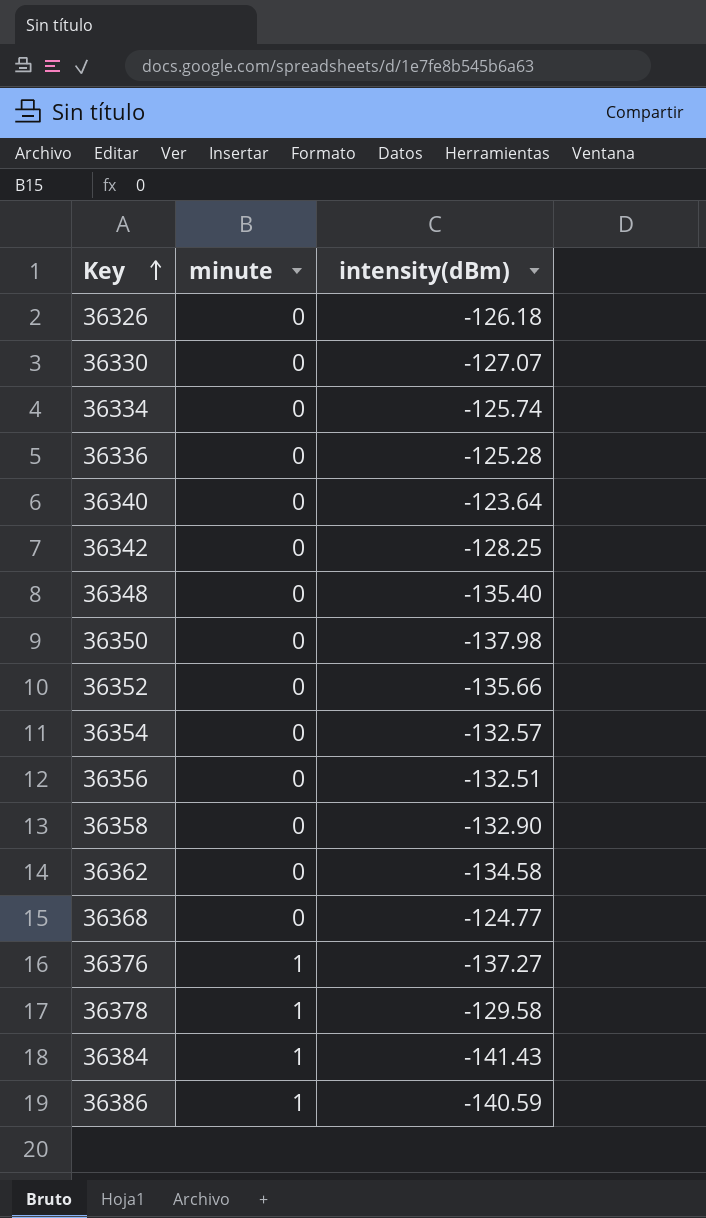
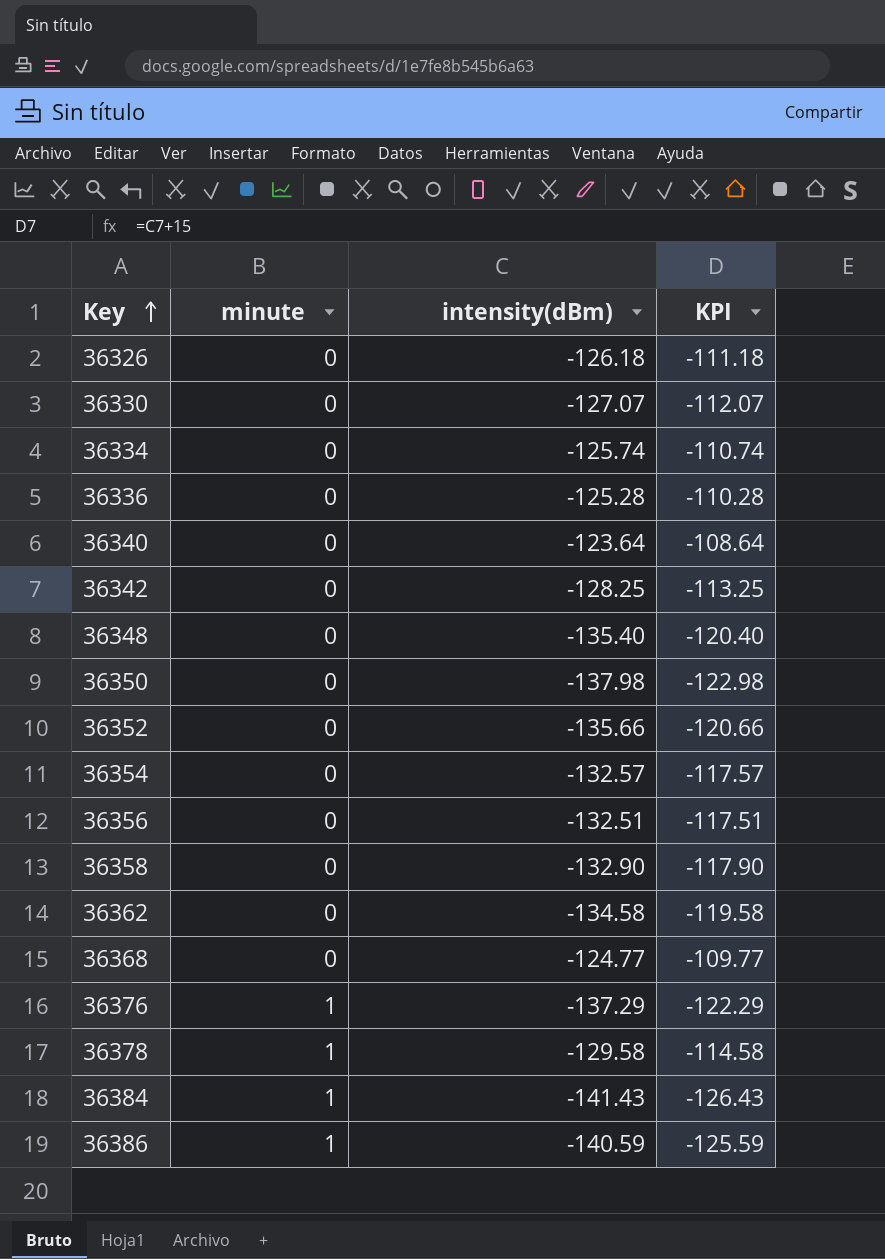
column KPI | formula: none -> [intensity(dBm)] + 15
36376 | intensity(dBm): -137.27 -> -137.29

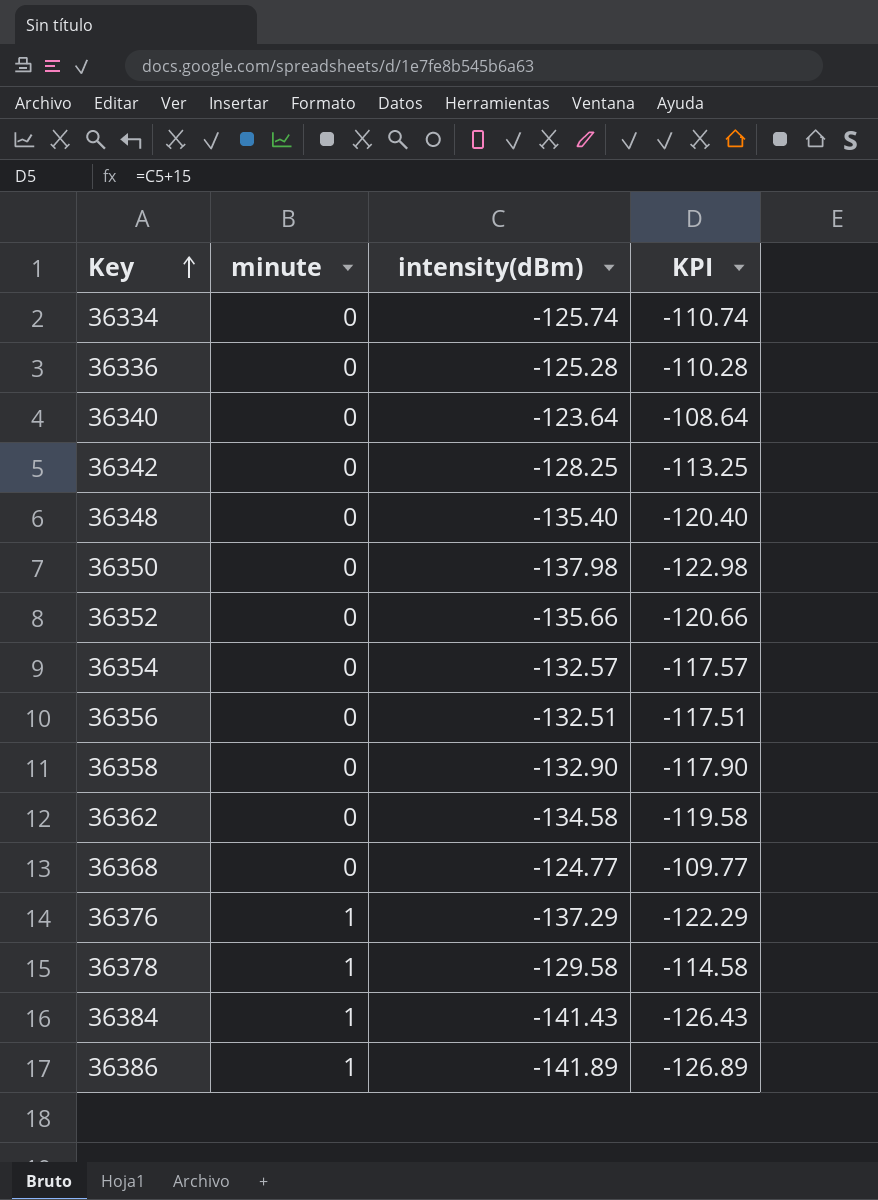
row 36326: 0 | -126.18 | -111.18 -> none
row 36330: 0 | -127.07 | -112.07 -> none
36386 | intensity(dBm): -140.59 -> -141.89
36386 | KPI: -125.59 -> -126.89

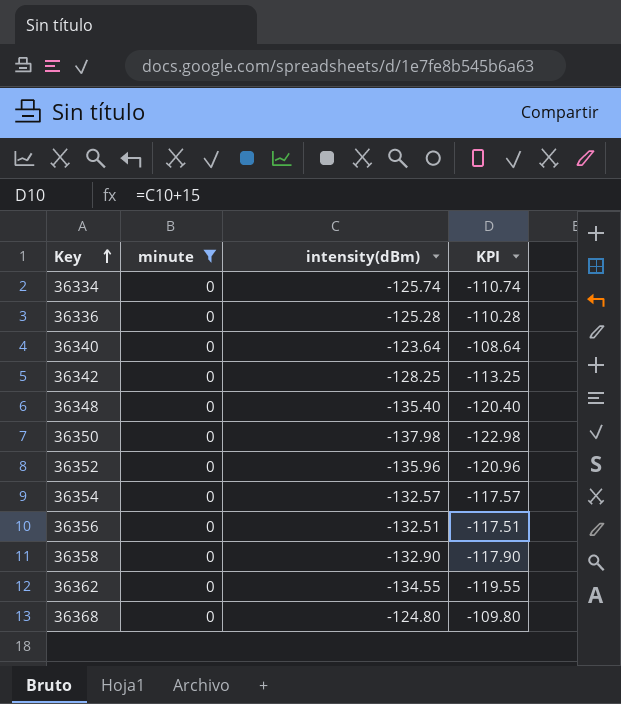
filter: none -> minute = 0
36352 | intensity(dBm): -135.66 -> -135.96
36352 | KPI: -120.66 -> -120.96
36362 | intensity(dBm): -134.58 -> -134.55
36362 | KPI: -119.58 -> -119.55
36368 | intensity(dBm): -124.77 -> -124.80
36368 | KPI: -109.77 -> -109.80

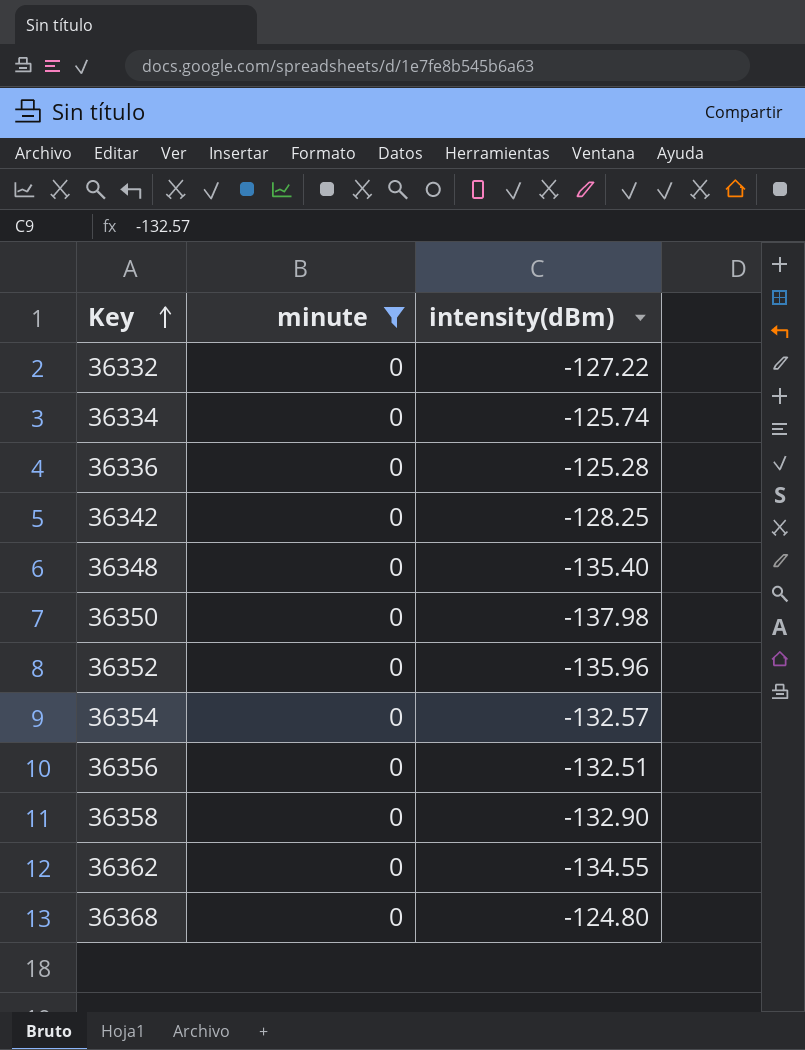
column KPI | formula: [intensity(dBm)] + 15 -> none
row 36340: 0 | -123.64 | -108.64 -> none
row 36332: none -> 0 | -127.22

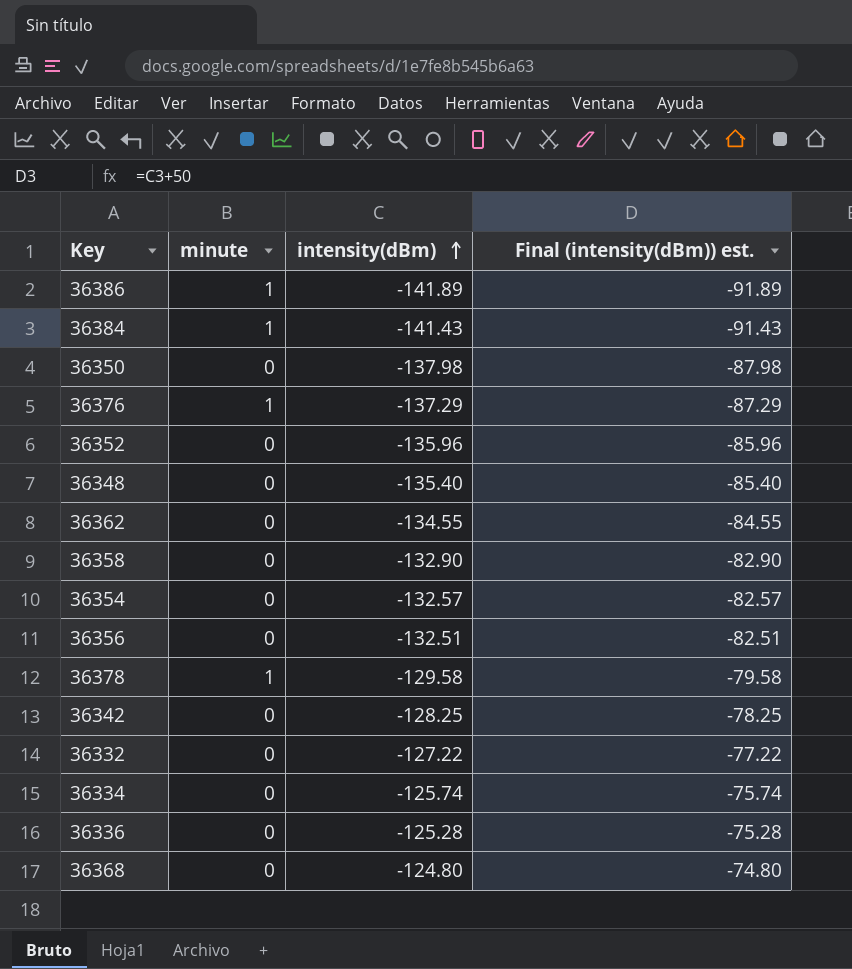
filter: minute = 0 -> none
row order: Key ascending -> intensity(dBm) ascending
column Final (intensity(dBm)) est. | formula: none -> [intensity(dBm)] + 50

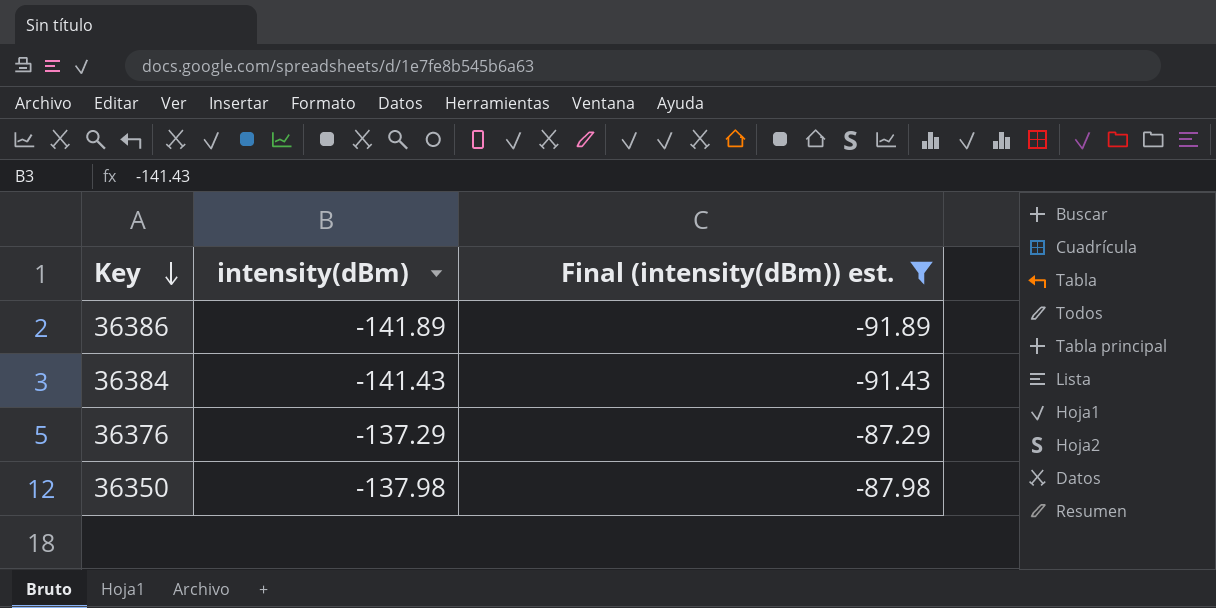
filter: none -> Final (intensity(dBm)) est. <= -87.29
row order: intensity(dBm) ascending -> Key descending
column minute | position: 2 -> none

